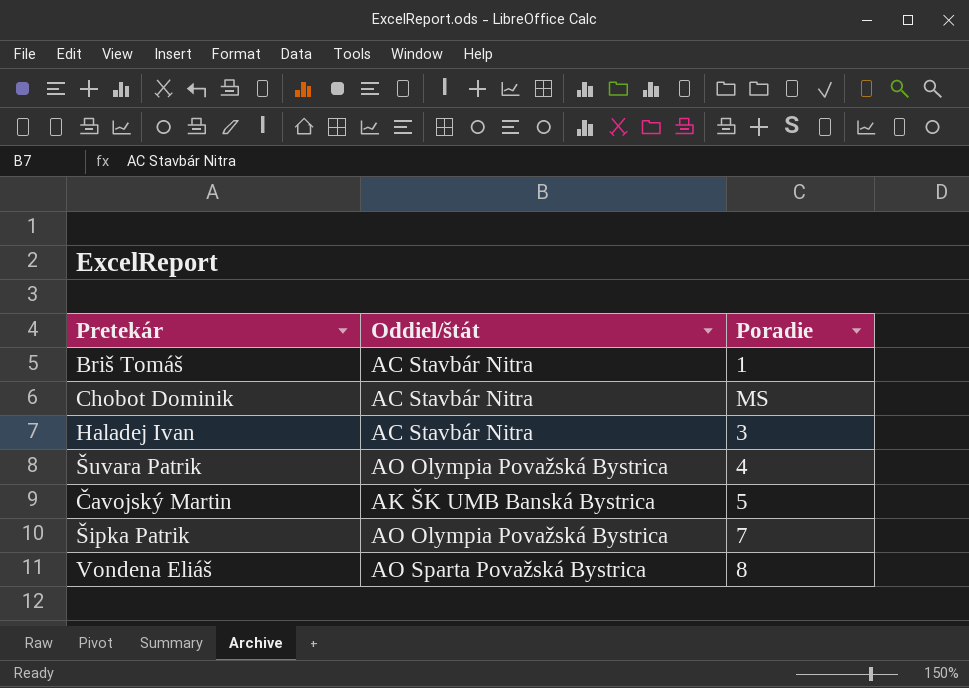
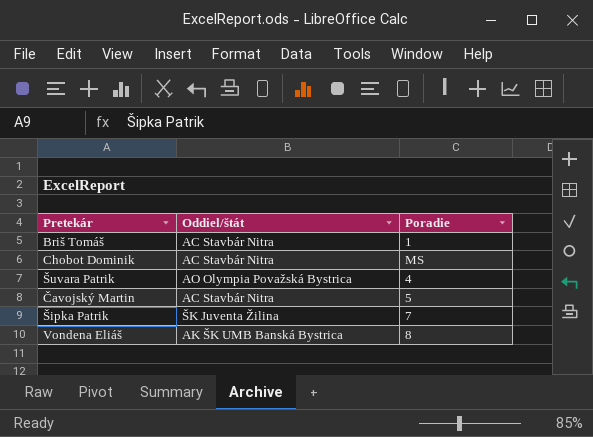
row Haladej Ivan: AC Stavbár Nitra | 3 -> none
Čavojský Martin | Oddiel/štát: AK ŠK UMB Banská Bystrica -> AC Stavbár Nitra
Šipka Patrik | Oddiel/štát: AO Olympia Považská Bystrica -> ŠK Juventa Žilina
Vondena Eliáš | Oddiel/štát: AO Sparta Považská Bystrica -> AK ŠK UMB Banská Bystrica

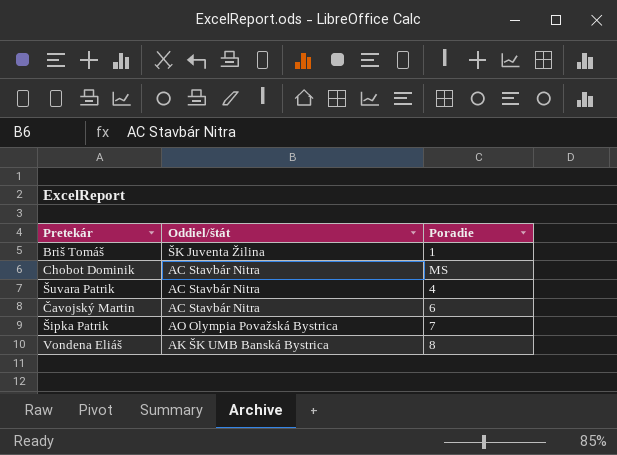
Briš Tomáš | Oddiel/štát: AC Stavbár Nitra -> ŠK Juventa Žilina
Šuvara Patrik | Oddiel/štát: AO Olympia Považská Bystrica -> AC Stavbár Nitra
Čavojský Martin | Poradie: 5 -> 6
Šipka Patrik | Oddiel/štát: ŠK Juventa Žilina -> AO Olympia Považská Bystrica

